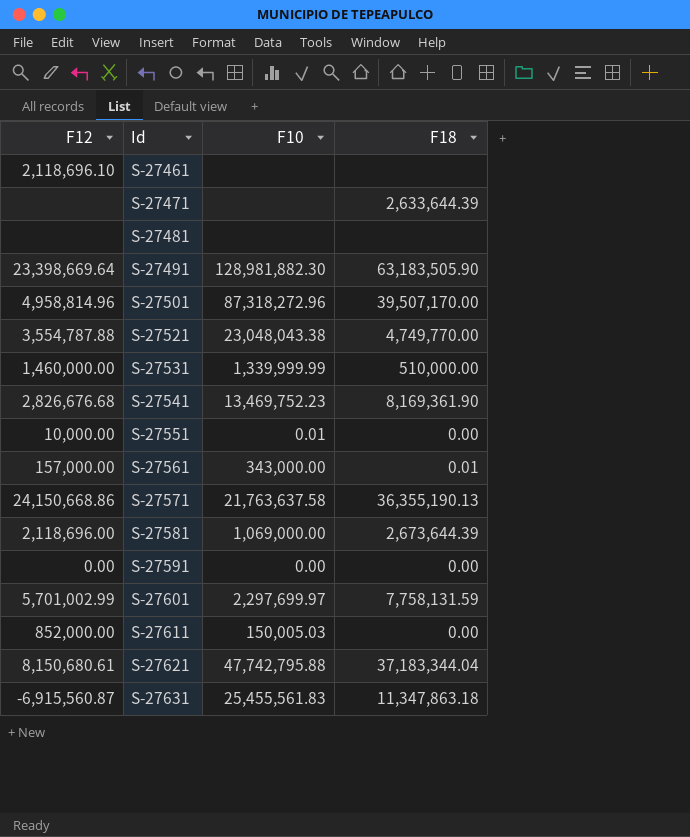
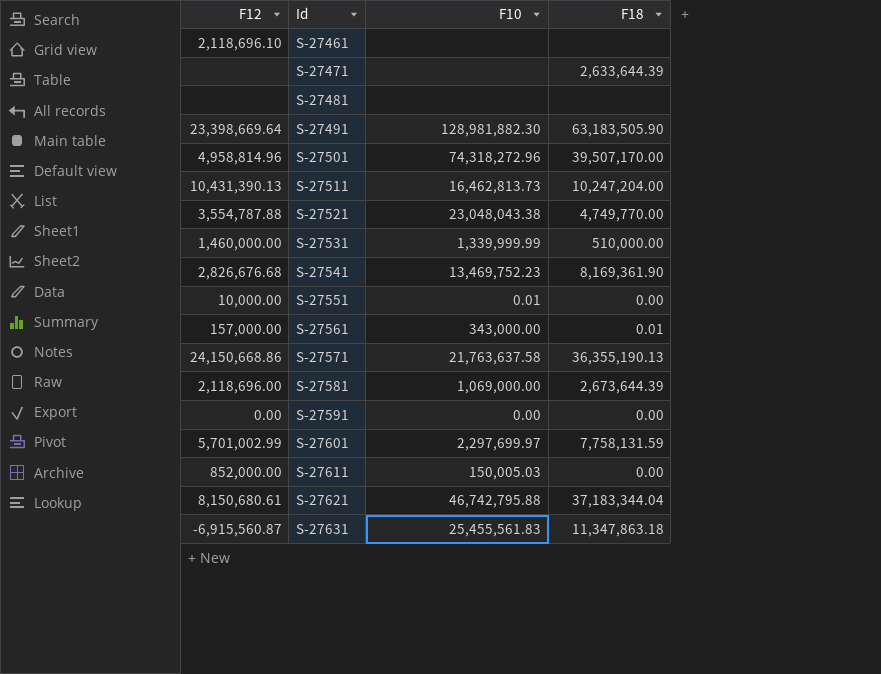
S-27501 | F10: 87,318,272.96 -> 74,318,272.96
row S-27511: none -> 10,431,390.13 | 16,462,813.73 | 10,247,204.00
S-27621 | F10: 47,742,795.88 -> 46,742,795.88

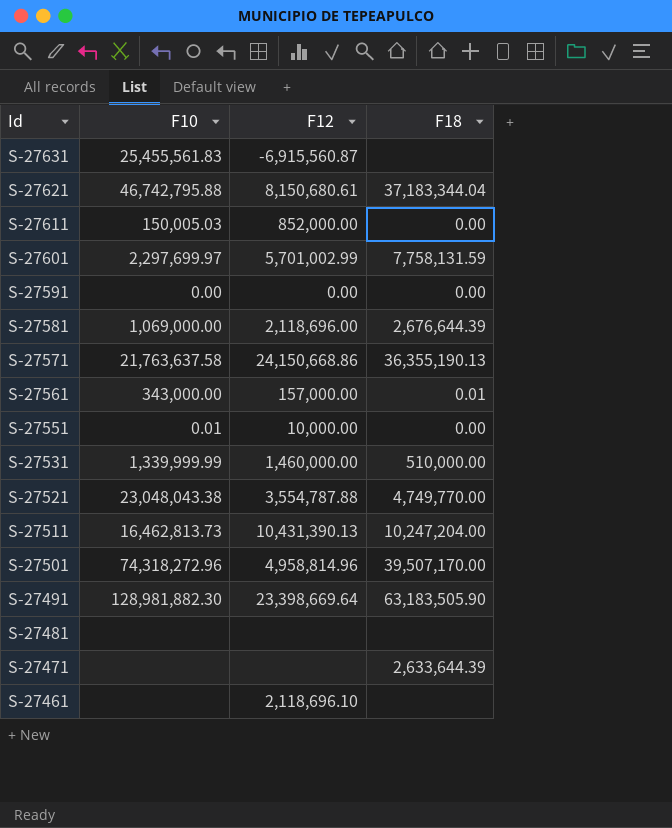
row order: Id ascending -> Id descending
column F12 | position: 1 -> 3
row S-27541: 2,826,676.68 | 13,469,752.23 | 8,169,361.90 -> none
S-27631 | F18: 11,347,863.18 -> none
S-27581 | F18: 2,673,644.39 -> 2,676,644.39

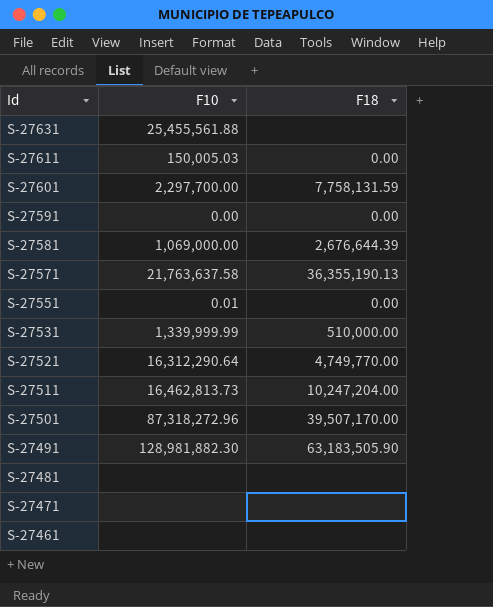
column F12 | position: 3 -> none
row S-27621: 46,742,795.88 | 8,150,680.61 | 37,183,344.04 -> none
row S-27561: 343,000.00 | 157,000.00 | 0.01 -> none
S-27631 | F10: 25,455,561.83 -> 25,455,561.88
S-27601 | F10: 2,297,699.97 -> 2,297,700.00
S-27521 | F10: 23,048,043.38 -> 16,312,290.64
S-27501 | F10: 74,318,272.96 -> 87,318,272.96
S-27471 | F18: 2,633,644.39 -> none

